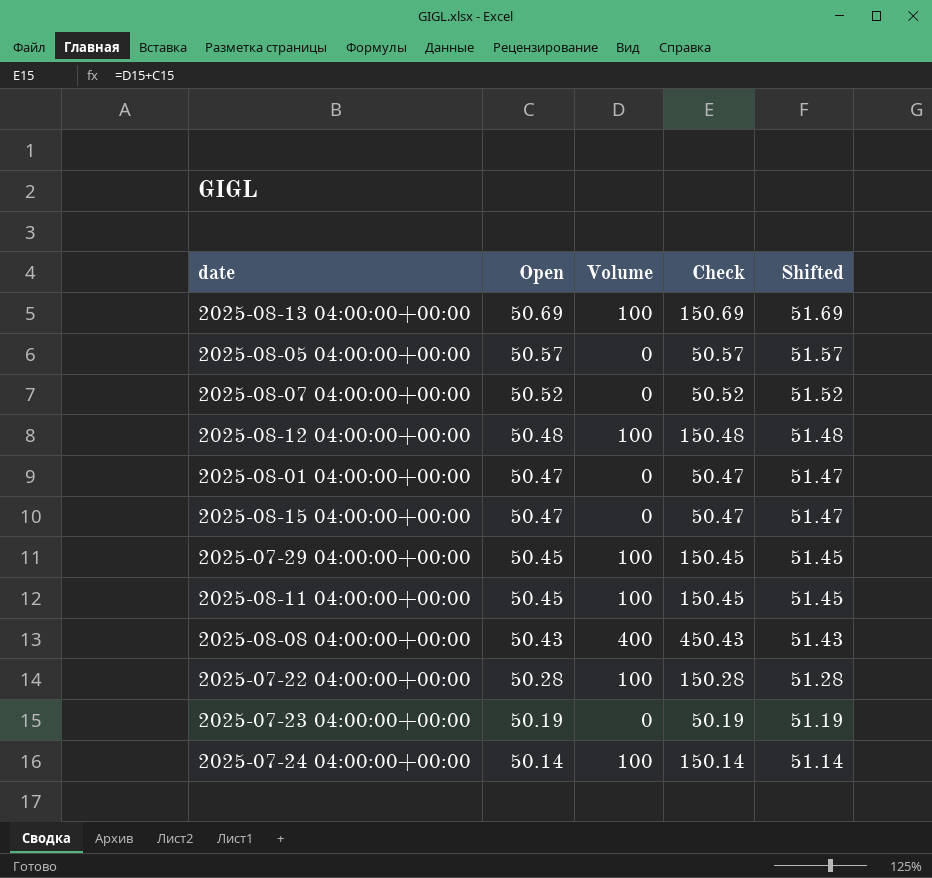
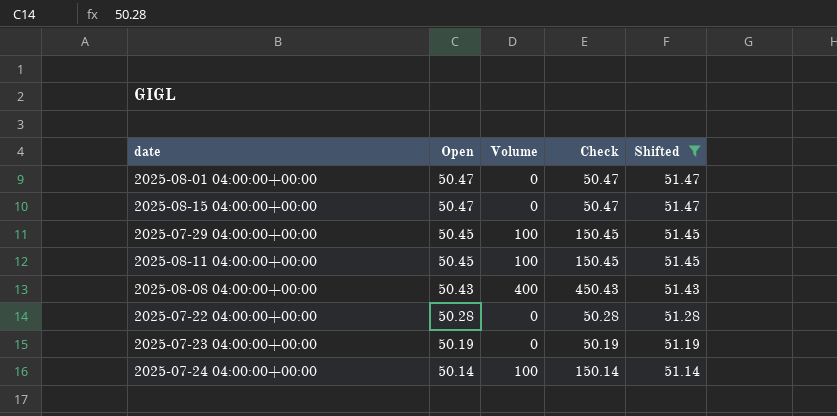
filter: none -> Shifted <= 51.47
2025-07-22 04:00:00+00:00 | Volume: 100 -> 0
2025-07-22 04:00:00+00:00 | Check: 150.28 -> 50.28

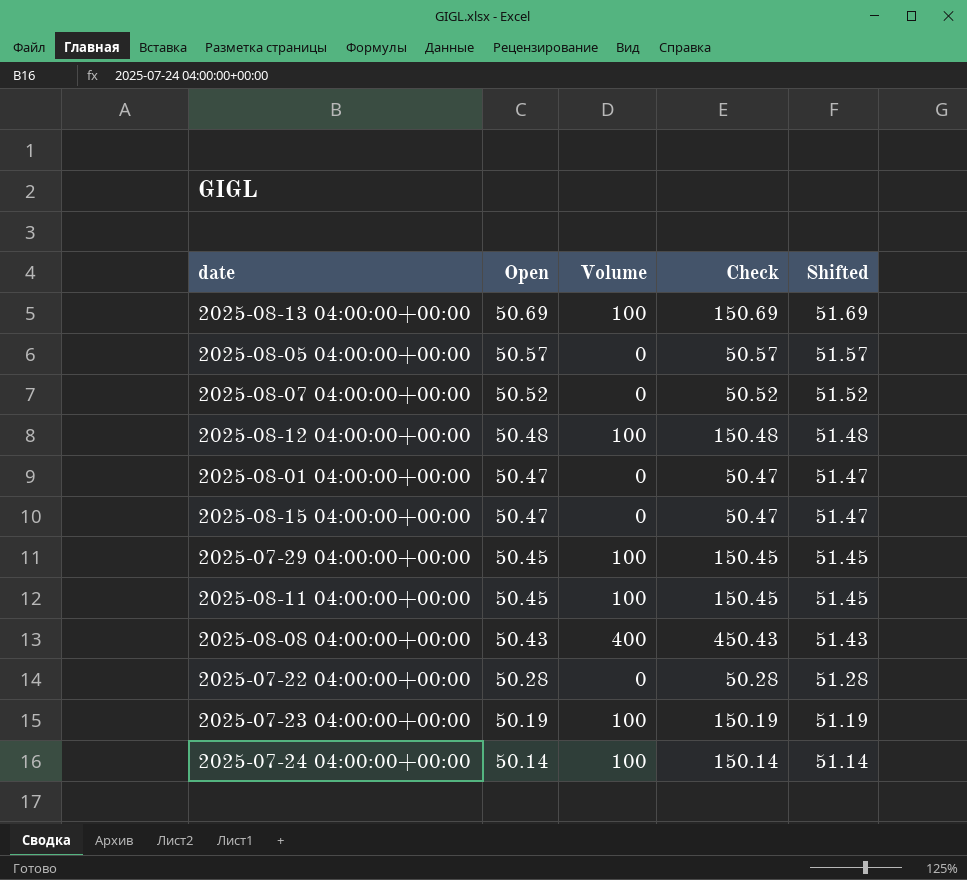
filter: Shifted <= 51.47 -> none
2025-07-23 04:00:00+00:00 | Volume: 0 -> 100
2025-07-23 04:00:00+00:00 | Check: 50.19 -> 150.19

